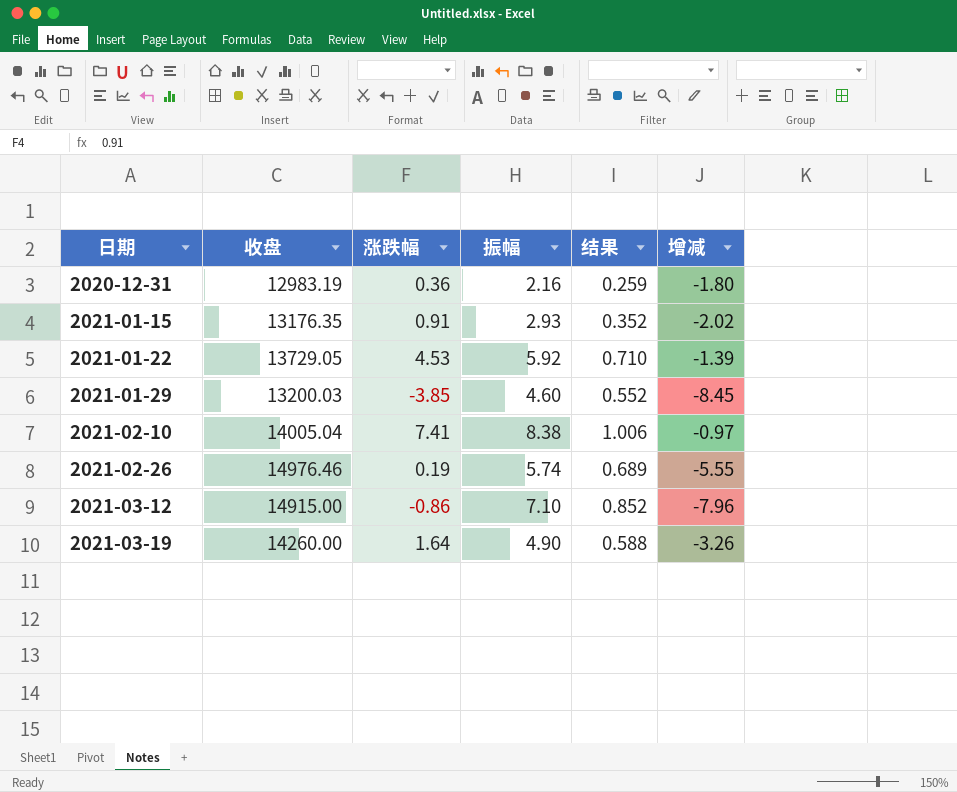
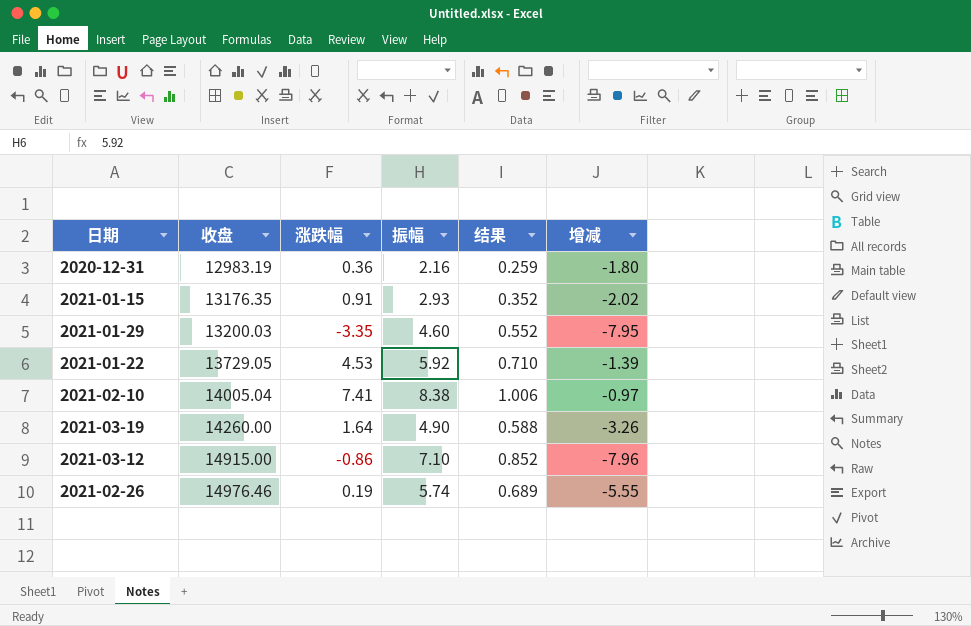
row order: 日期 ascending -> 收盘 ascending
2021-01-29 | 涨跌幅: -3.85 -> -3.35
2021-01-29 | 增减: -8.45 -> -7.95

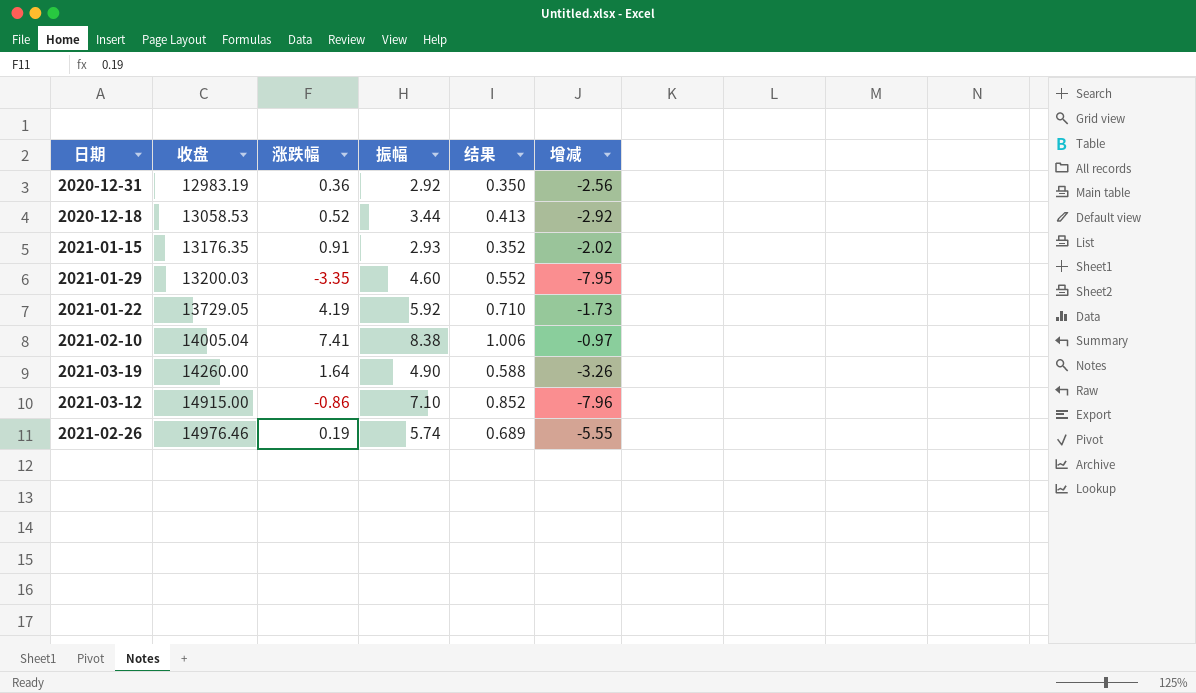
2020-12-31 | 振幅: 2.16 -> 2.92
2020-12-31 | 结果: 0.259 -> 0.350
2020-12-31 | 增减: -1.80 -> -2.56
row 2020-12-18: none -> 13058.53 | 0.52 | 3.44 | 0.413 | -2.92
2021-01-22 | 涨跌幅: 4.53 -> 4.19
2021-01-22 | 增减: -1.39 -> -1.73

